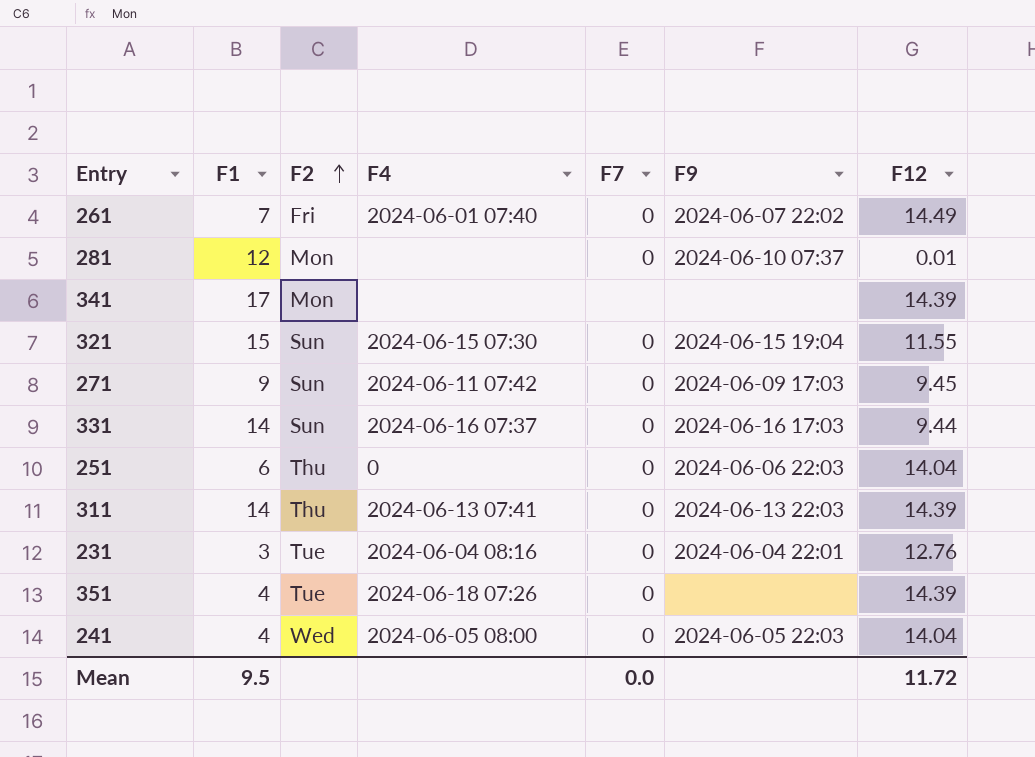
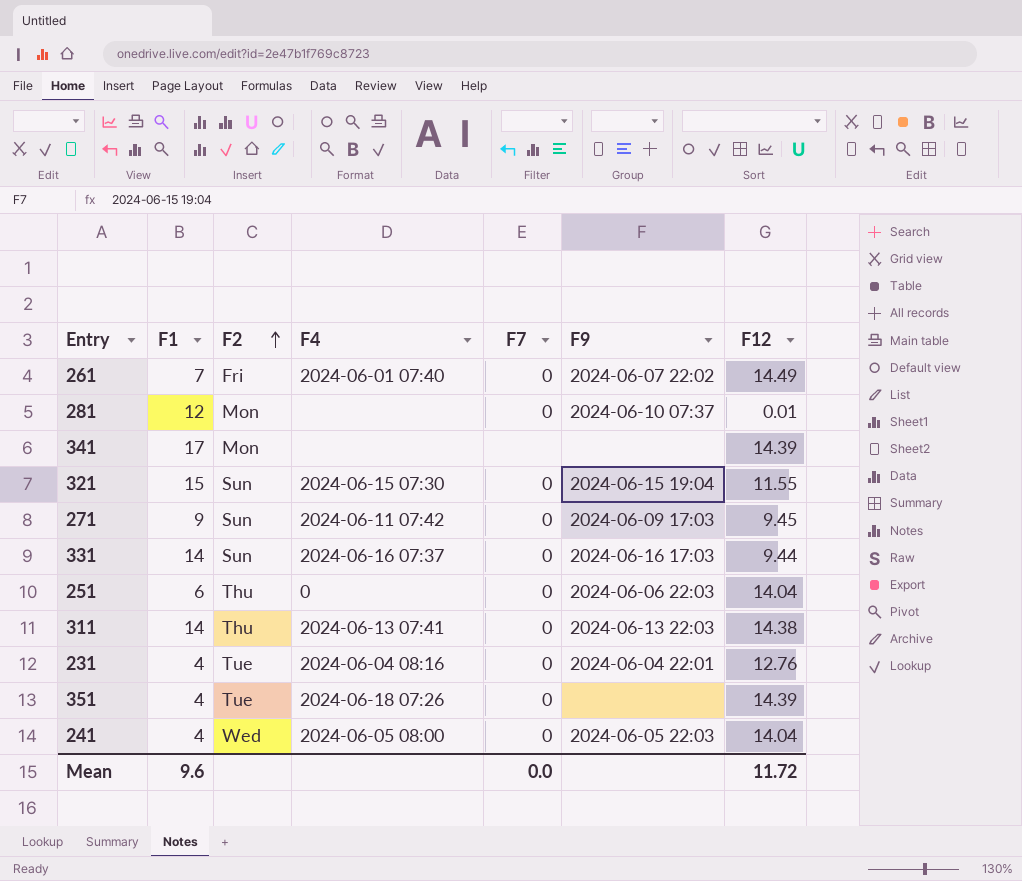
311 | F12: 14.39 -> 14.38
231 | F1: 3 -> 4
Mean | F1: 9.5 -> 9.6

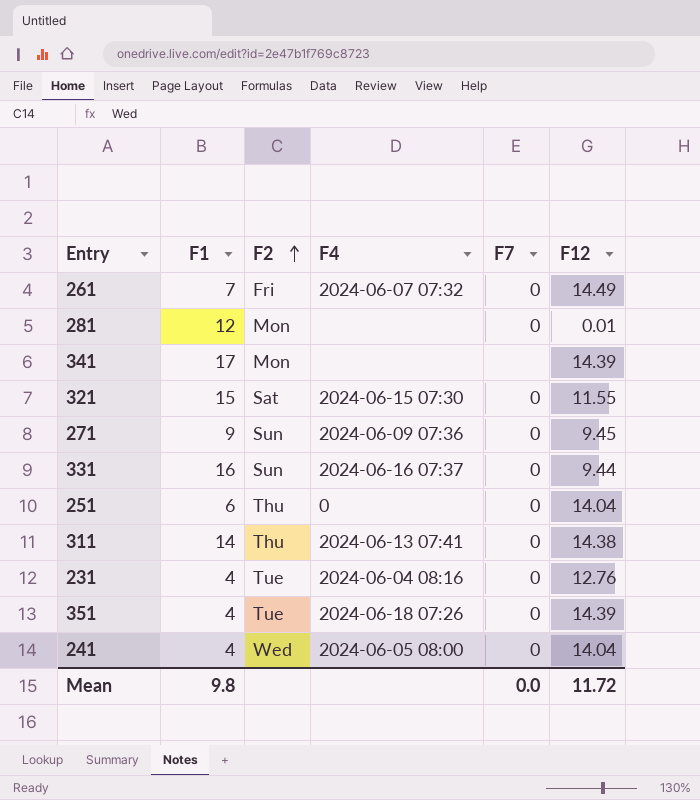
column F9 | position: 6 -> none
261 | F4: 2024-06-01 07:40 -> 2024-06-07 07:32
321 | F2: Sun -> Sat
271 | F4: 2024-06-11 07:42 -> 2024-06-09 07:36
331 | F1: 14 -> 16
Mean | F1: 9.6 -> 9.8

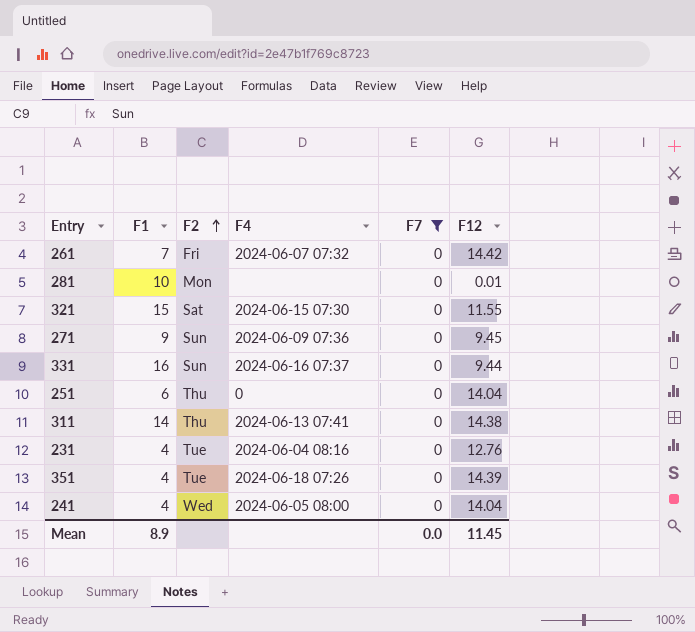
filter: none -> F7 = 0
261 | F12: 14.49 -> 14.42
281 | F1: 12 -> 10
Mean | F1: 9.8 -> 8.9
Mean | F12: 11.72 -> 11.45

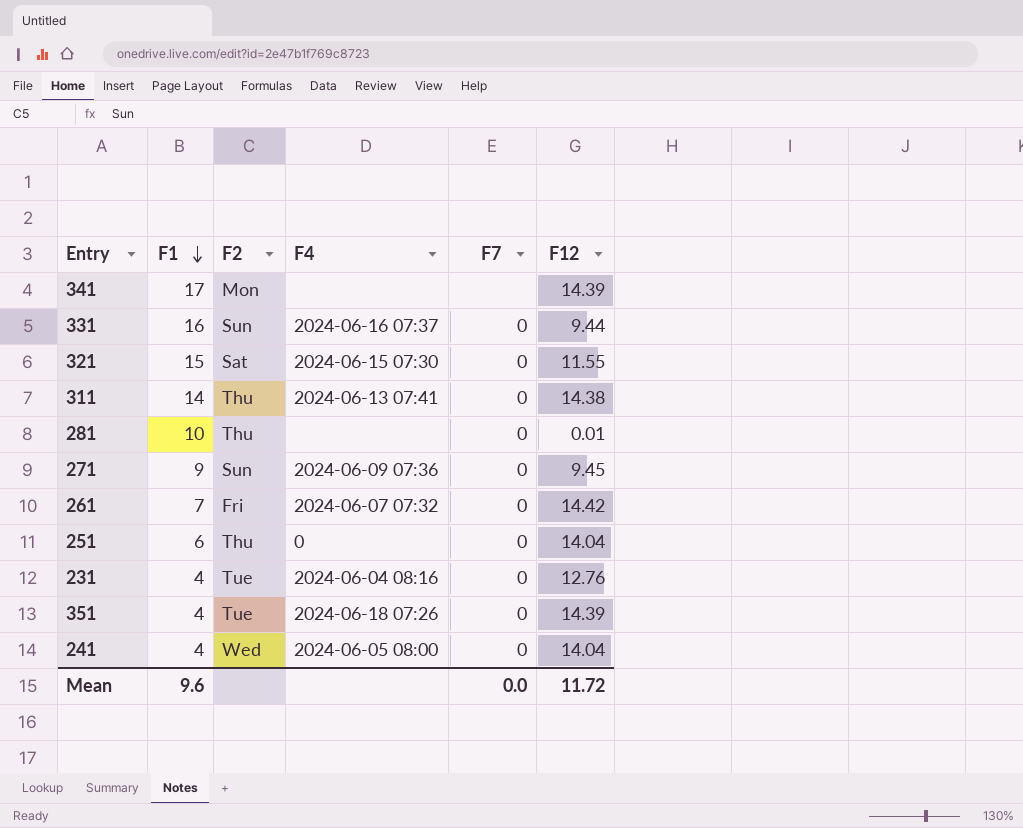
filter: F7 = 0 -> none
row order: F2 ascending -> F1 descending
281 | F2: Mon -> Thu
Mean | F1: 8.9 -> 9.6
Mean | F12: 11.45 -> 11.72

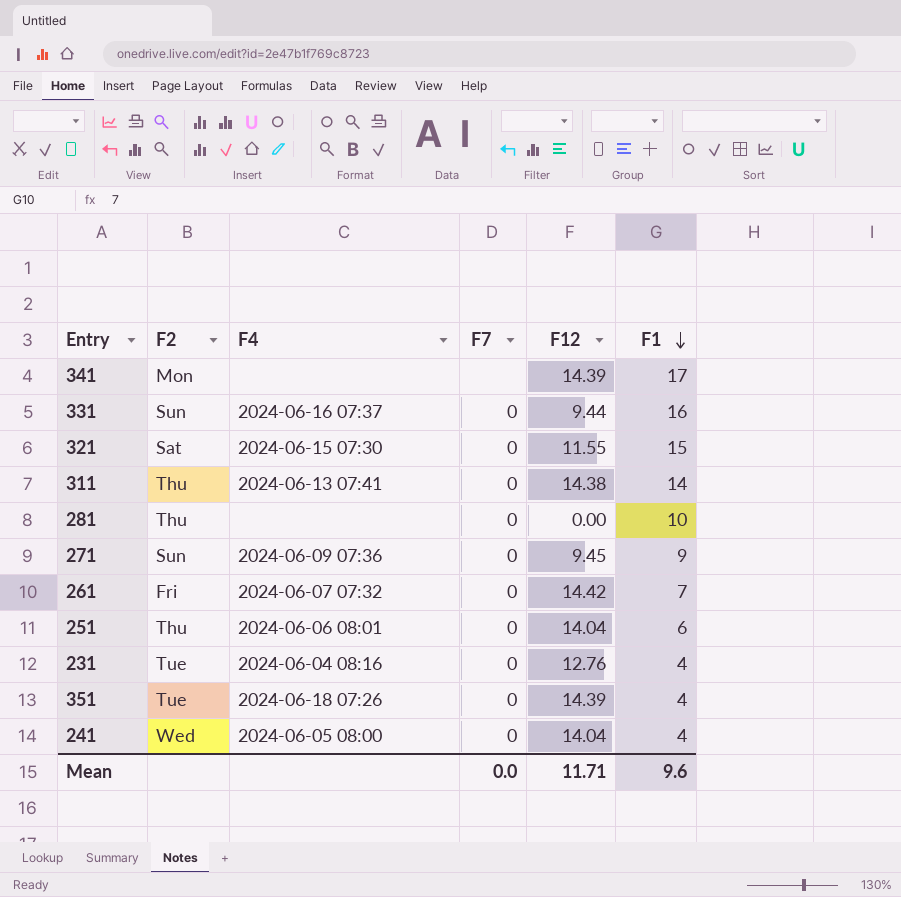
column F1 | position: 2 -> 6
281 | F12: 0.01 -> 0.00
251 | F4: 0 -> 2024-06-06 08:01
Mean | F12: 11.72 -> 11.71

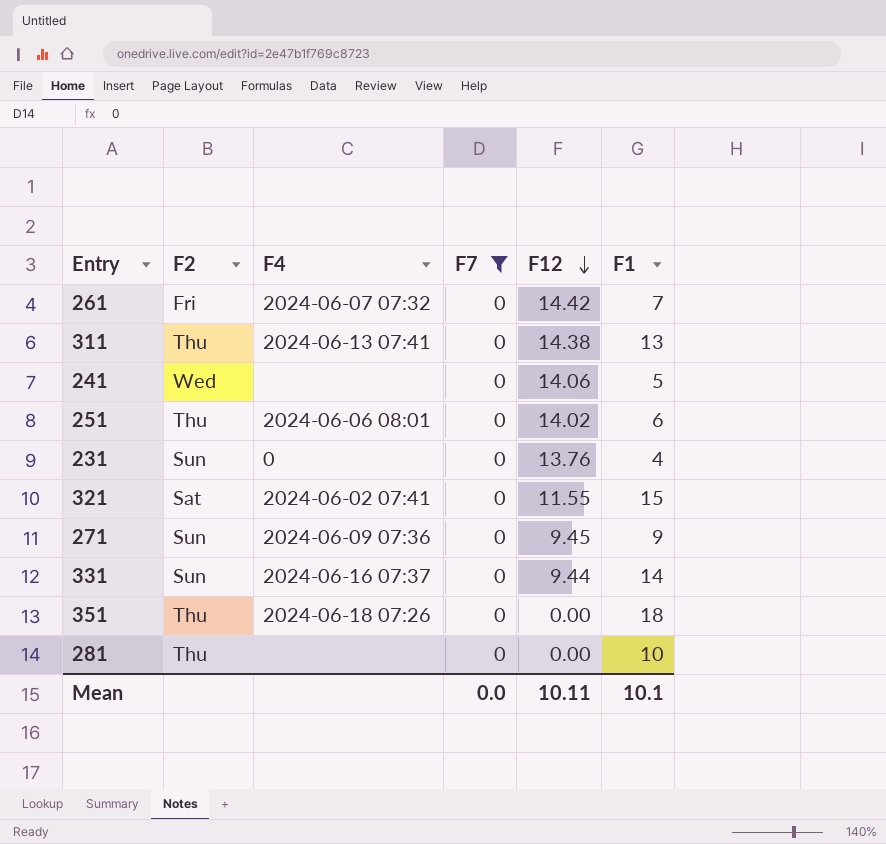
filter: none -> F7 = 0
row order: F1 descending -> F12 descending
311 | F1: 14 -> 13
241 | F4: 2024-06-05 08:00 -> none
241 | F12: 14.04 -> 14.06
241 | F1: 4 -> 5
251 | F12: 14.04 -> 14.02
231 | F2: Tue -> Sun
231 | F4: 2024-06-04 08:16 -> 0
231 | F12: 12.76 -> 13.76
321 | F4: 2024-06-15 07:30 -> 2024-06-02 07:41
331 | F1: 16 -> 14
351 | F2: Tue -> Thu
351 | F12: 14.39 -> 0.00
351 | F1: 4 -> 18
Mean | F12: 11.71 -> 10.11
Mean | F1: 9.6 -> 10.1

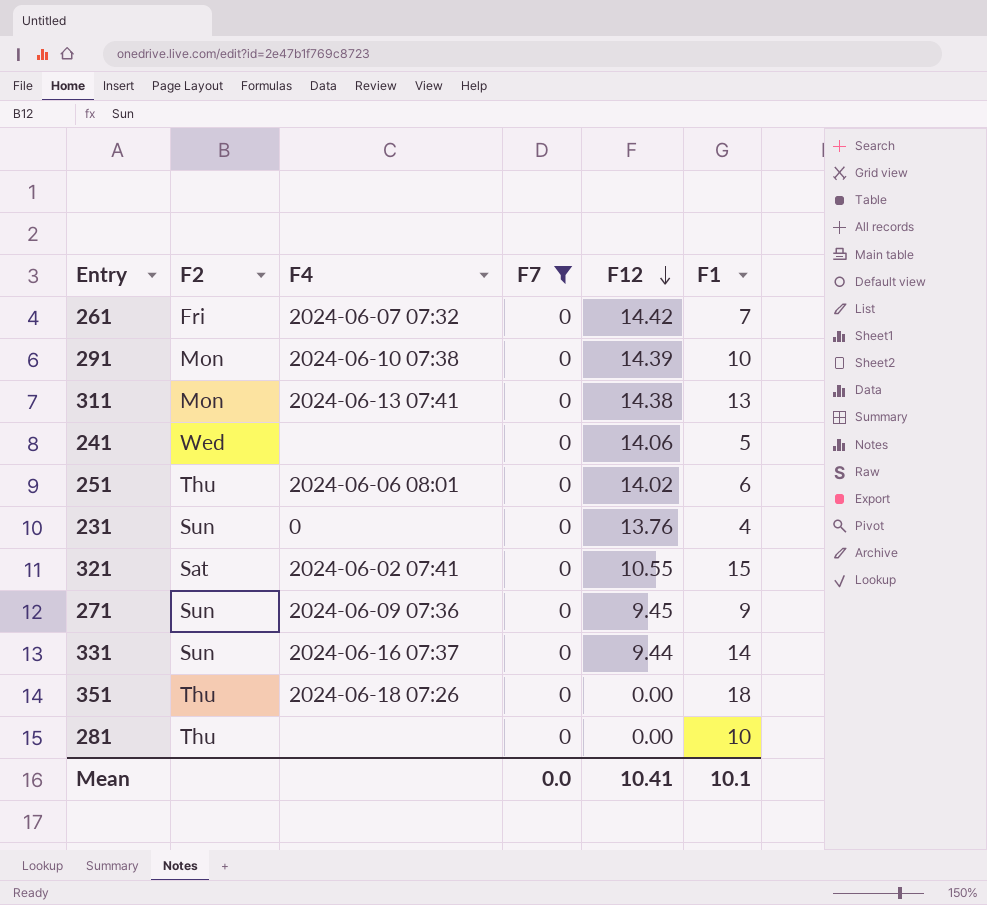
row 291: none -> Mon | 2024-06-10 07:38 | 0 | 14.39 | 10
311 | F2: Thu -> Mon
321 | F12: 11.55 -> 10.55
Mean | F12: 10.11 -> 10.41

